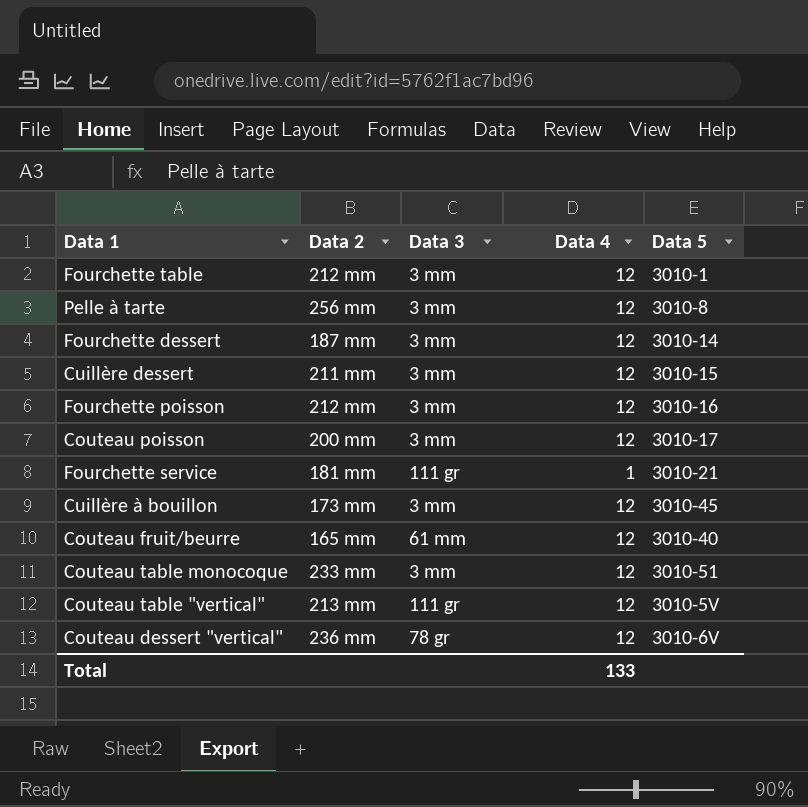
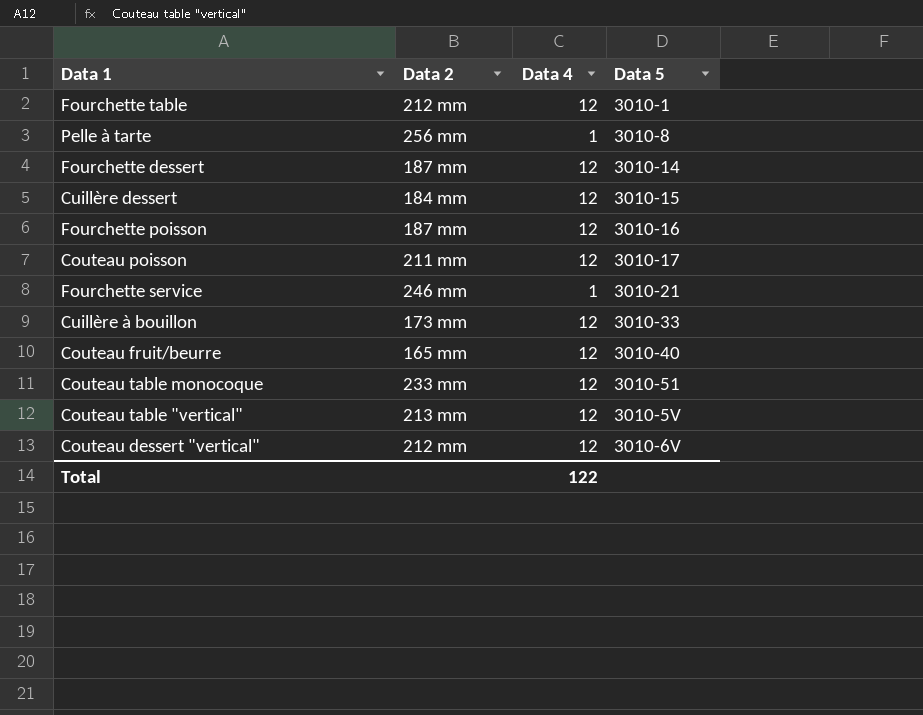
column Data 3 | position: 3 -> none
Pelle à tarte | Data 4: 12 -> 1
Cuillère dessert | Data 2: 211 mm -> 184 mm
Fourchette poisson | Data 2: 212 mm -> 187 mm
Couteau poisson | Data 2: 200 mm -> 211 mm
Fourchette service | Data 2: 181 mm -> 246 mm
Cuillère à bouillon | Data 5: 3010-45 -> 3010-33
Couteau dessert "vertical" | Data 2: 236 mm -> 212 mm
Total | Data 4: 133 -> 122

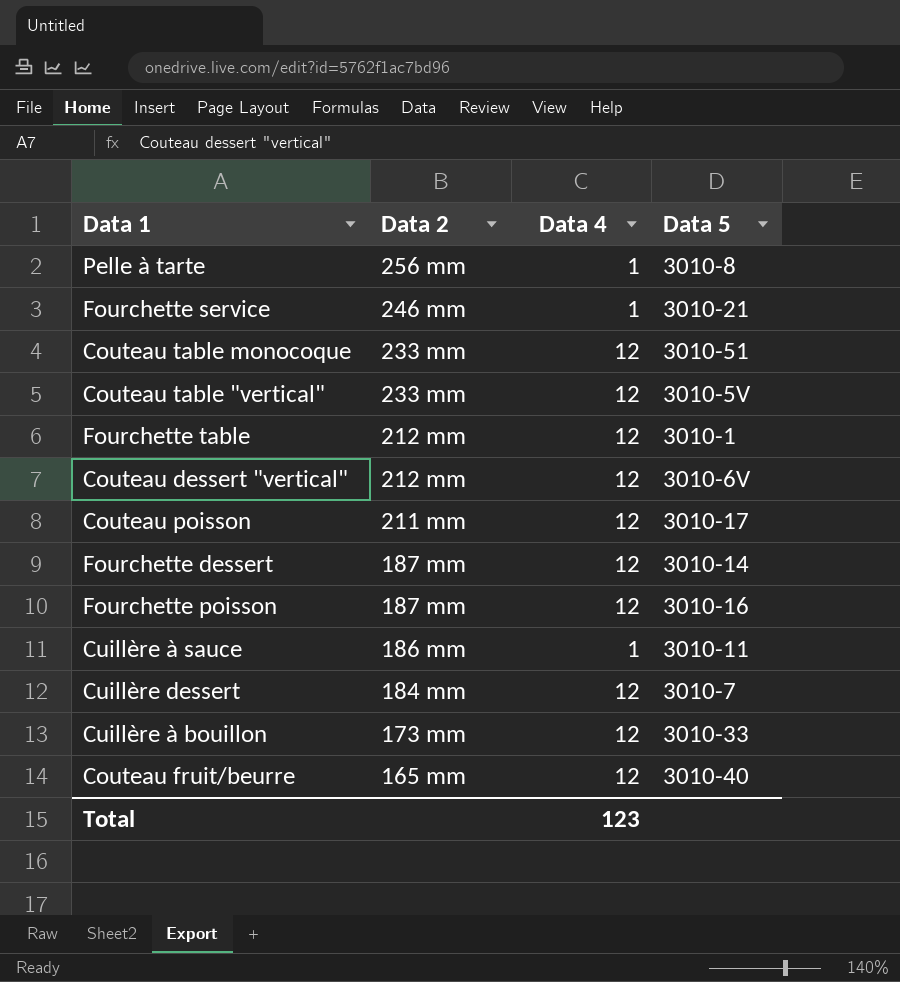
row order: none -> Data 2 descending
Couteau table "vertical" | Data 2: 213 mm -> 233 mm
row Cuillère à sauce: none -> 186 mm | 1 | 3010-11
Cuillère dessert | Data 5: 3010-15 -> 3010-7
Total | Data 4: 122 -> 123

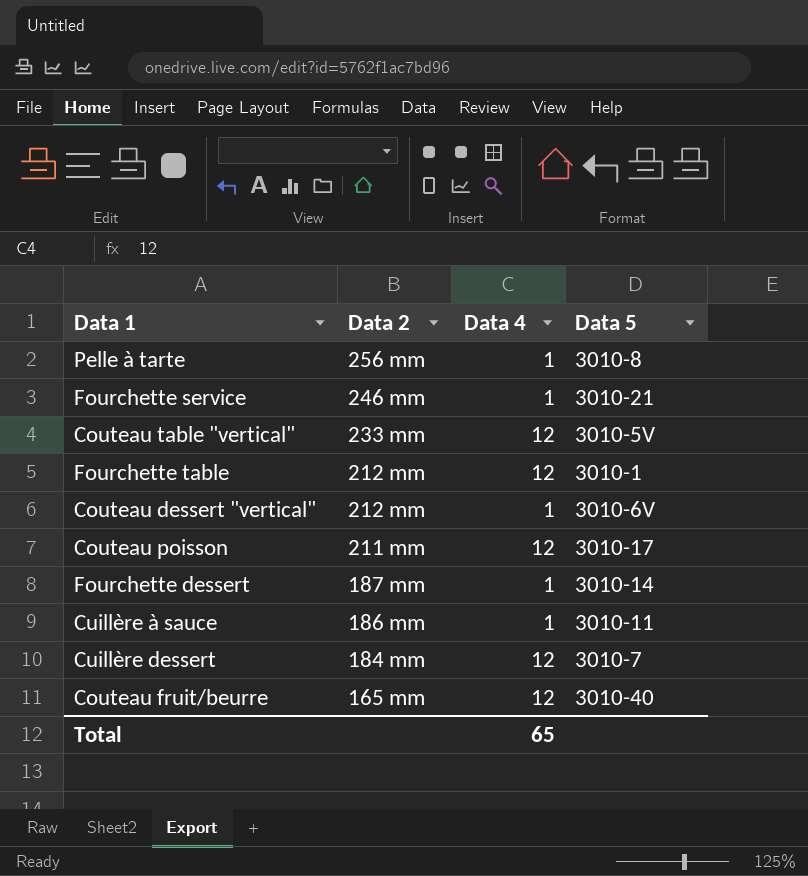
row Couteau table monocoque: 233 mm | 12 | 3010-51 -> none
row Fourchette poisson: 187 mm | 12 | 3010-16 -> none
row Cuillère à bouillon: 173 mm | 12 | 3010-33 -> none
Couteau dessert "vertical" | Data 4: 12 -> 1
Fourchette dessert | Data 4: 12 -> 1
Total | Data 4: 123 -> 65

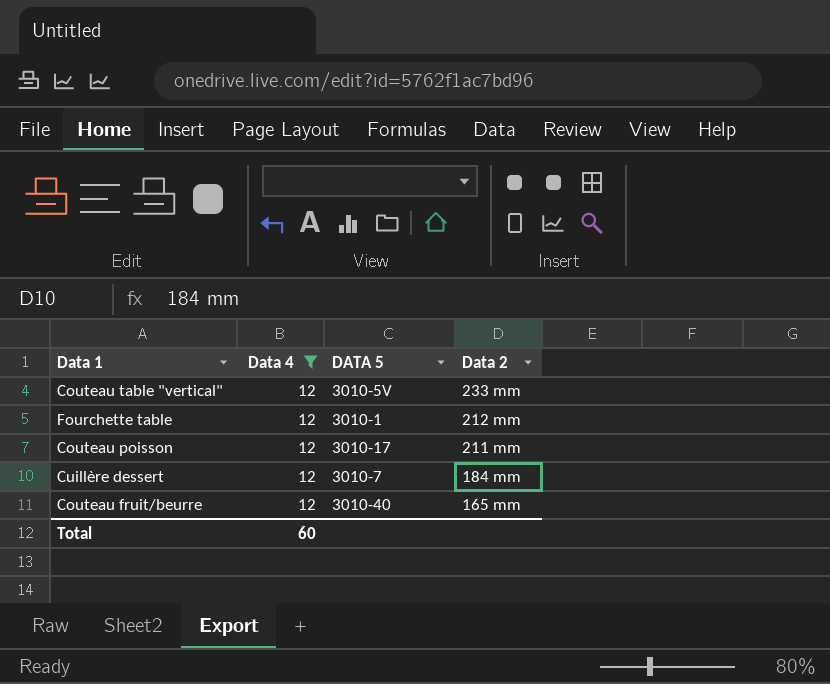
filter: none -> Data 4 = 12
column name: Data 5 -> DATA 5
column Data 2 | position: 2 -> 4
Total | Data 4: 65 -> 60

